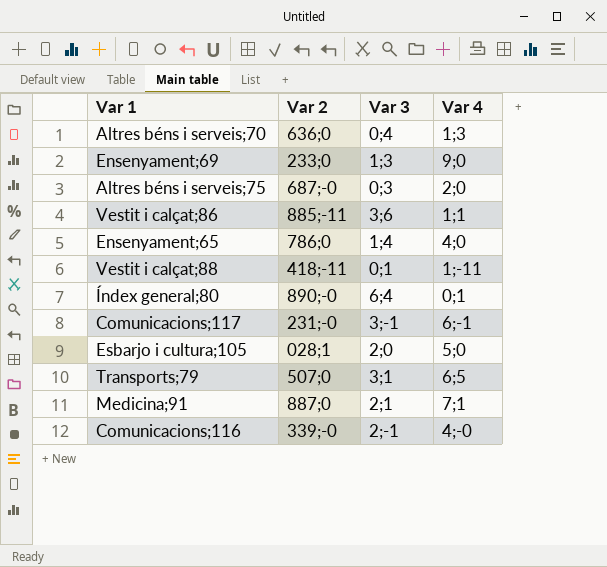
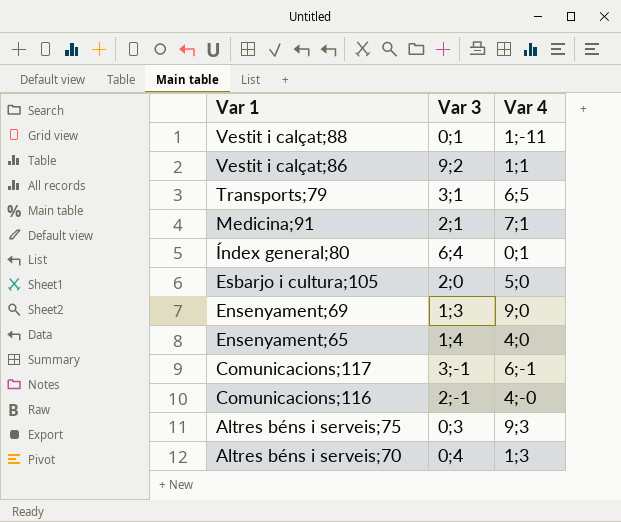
row order: none -> Var 1 descending
column Var 2 | position: 2 -> none
Vestit i calçat;86 | Var 3: 3;6 -> 9;2
Altres béns i serveis;75 | Var 4: 2;0 -> 9;3

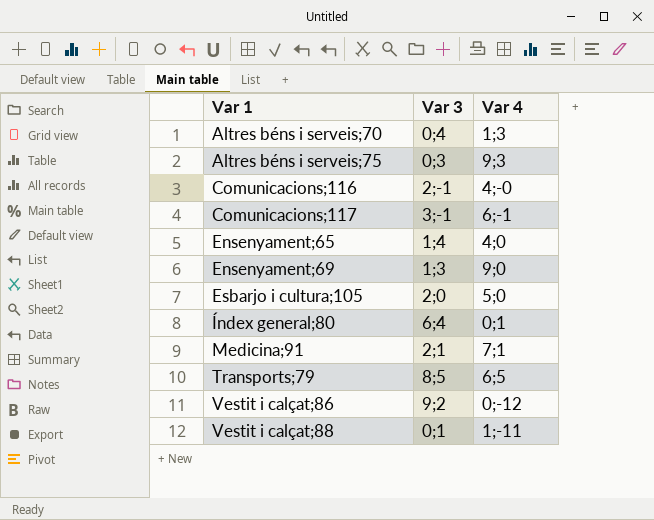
row order: Var 1 descending -> Var 1 ascending
Transports;79 | Var 3: 3;1 -> 8;5
Vestit i calçat;86 | Var 4: 1;1 -> 0;-12

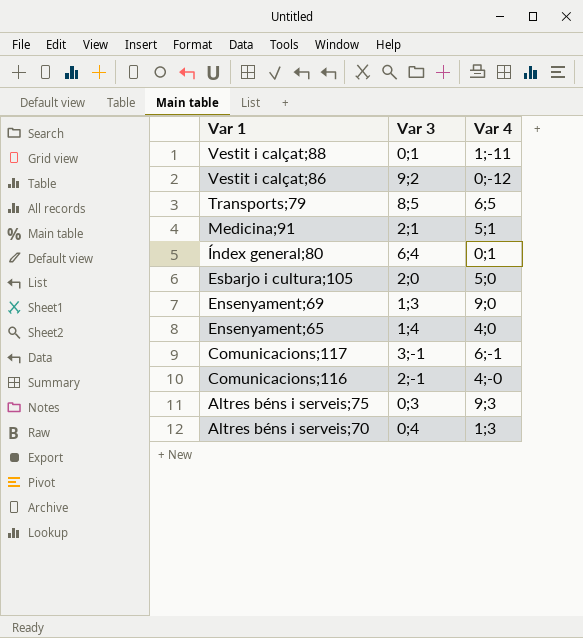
row order: Var 1 ascending -> Var 1 descending
Medicina;91 | Var 4: 7;1 -> 5;1

